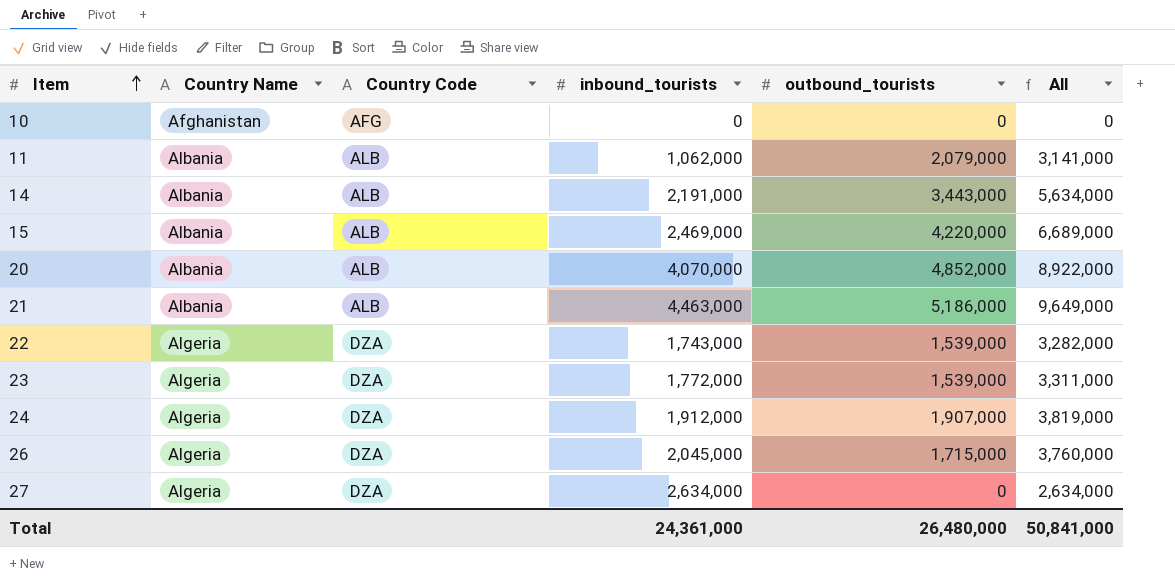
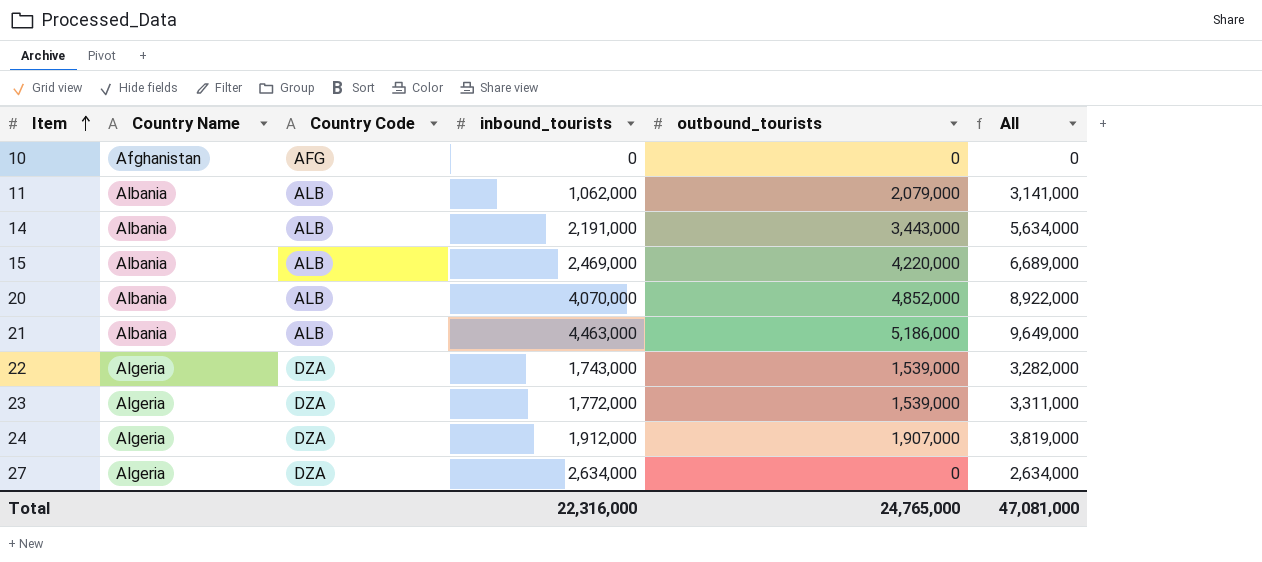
row 26: Algeria | DZA | 2,045,000 | 1,715,000 | 3,760,000 -> none
Total | inbound_tourists: 24,361,000 -> 22,316,000
Total | outbound_tourists: 26,480,000 -> 24,765,000
Total | All: 50,841,000 -> 47,081,000

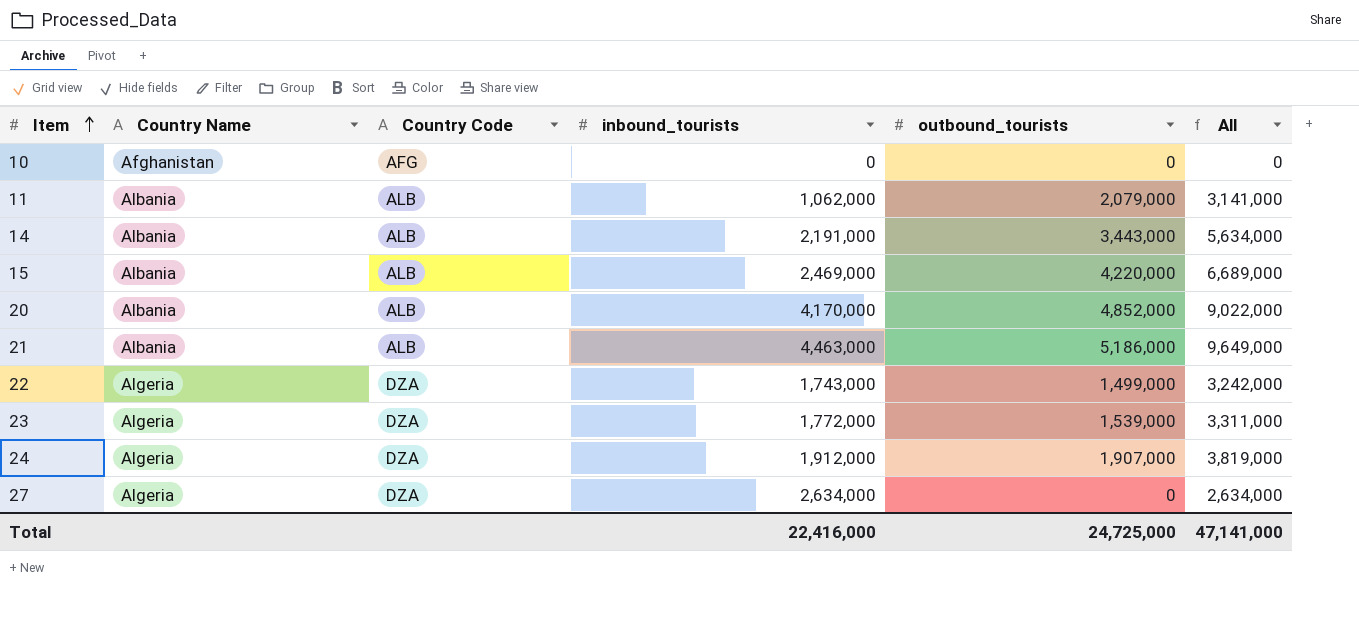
20 | inbound_tourists: 4,070,000 -> 4,170,000
20 | All: 8,922,000 -> 9,022,000
22 | outbound_tourists: 1,539,000 -> 1,499,000
22 | All: 3,282,000 -> 3,242,000
Total | inbound_tourists: 22,316,000 -> 22,416,000
Total | outbound_tourists: 24,765,000 -> 24,725,000
Total | All: 47,081,000 -> 47,141,000

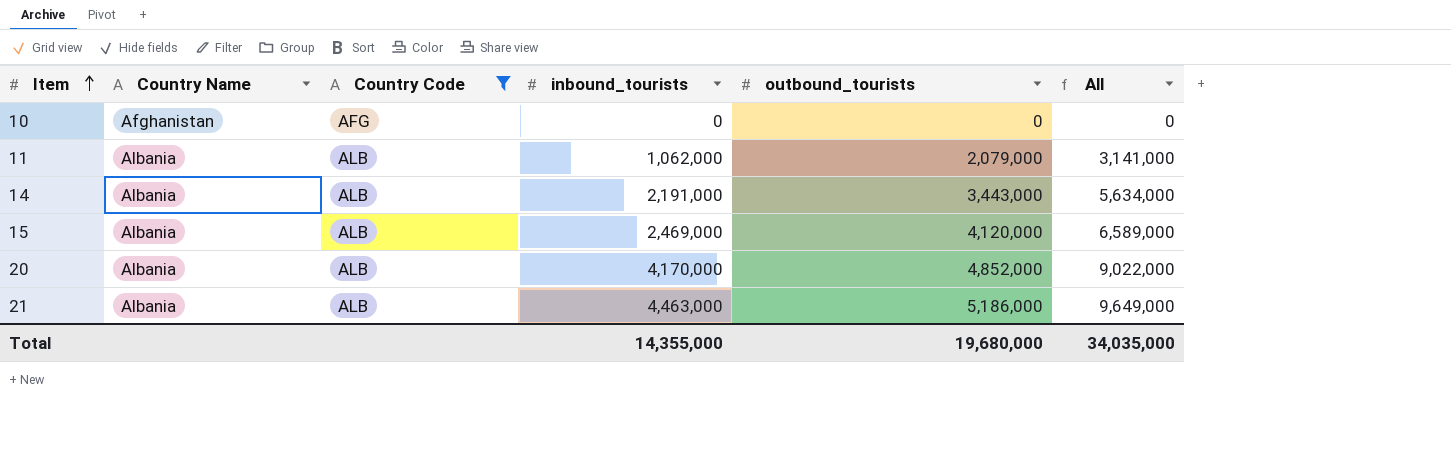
filter: none -> Country Code != DZA
15 | outbound_tourists: 4,220,000 -> 4,120,000
15 | All: 6,689,000 -> 6,589,000
Total | inbound_tourists: 22,416,000 -> 14,355,000
Total | outbound_tourists: 24,725,000 -> 19,680,000
Total | All: 47,141,000 -> 34,035,000

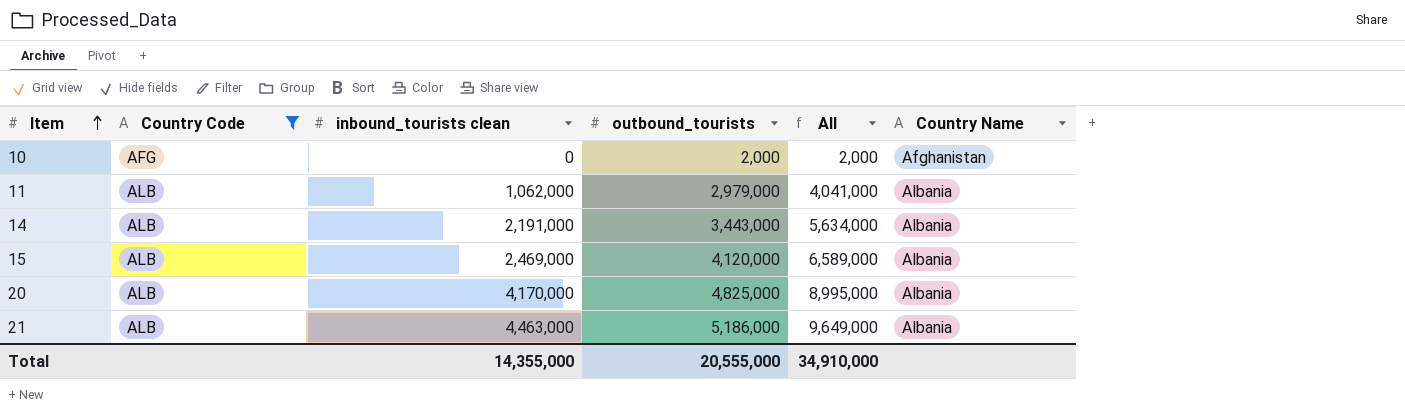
column name: inbound_tourists -> inbound_tourists clean
column Country Name | position: 2 -> 6
10 | outbound_tourists: 0 -> 2,000
10 | All: 0 -> 2,000
11 | outbound_tourists: 2,079,000 -> 2,979,000
11 | All: 3,141,000 -> 4,041,000
20 | outbound_tourists: 4,852,000 -> 4,825,000
20 | All: 9,022,000 -> 8,995,000
Total | outbound_tourists: 19,680,000 -> 20,555,000
Total | All: 34,035,000 -> 34,910,000

